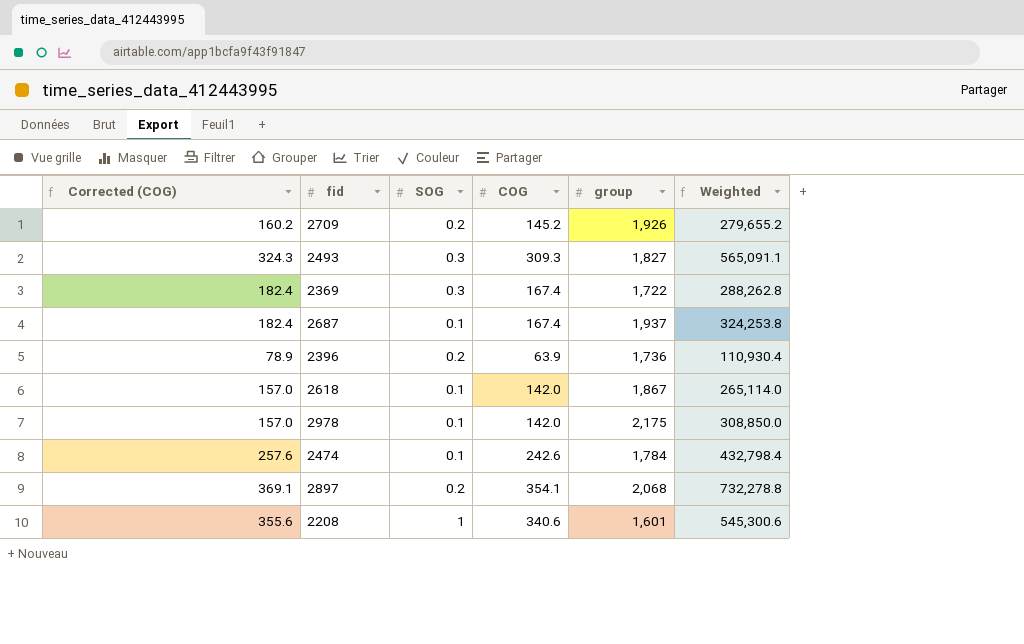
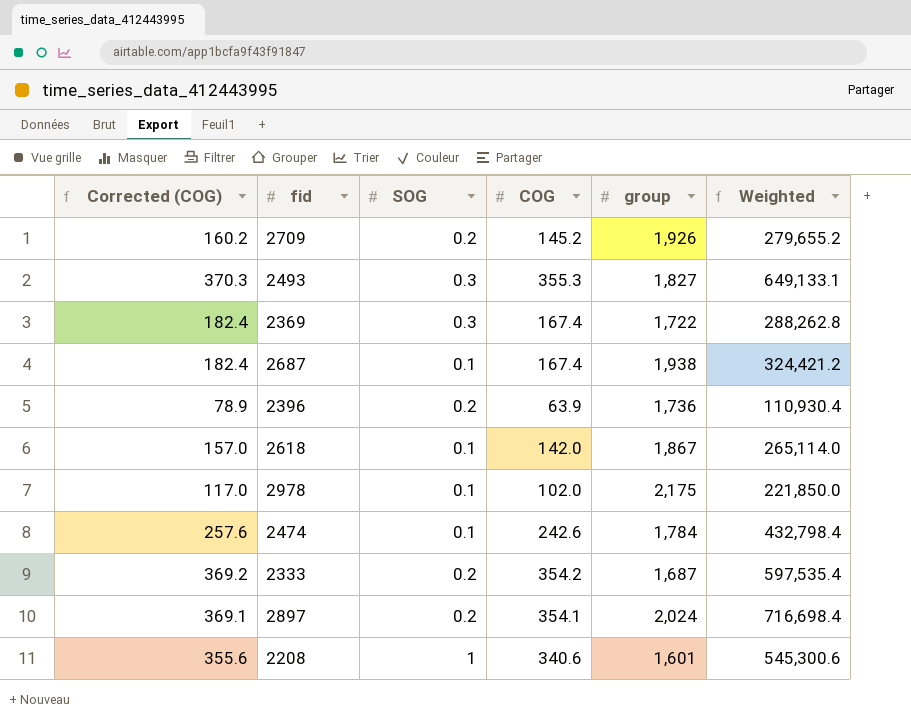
2493 | Corrected (COG): 324.3 -> 370.3
2493 | COG: 309.3 -> 355.3
2493 | Weighted: 565,091.1 -> 649,133.1
2687 | group: 1,937 -> 1,938
2687 | Weighted: 324,253.8 -> 324,421.2
2978 | Corrected (COG): 157.0 -> 117.0
2978 | COG: 142.0 -> 102.0
2978 | Weighted: 308,850.0 -> 221,850.0
row 2333: none -> 369.2 | 0.2 | 354.2 | 1,687 | 597,535.4
2897 | group: 2,068 -> 2,024
2897 | Weighted: 732,278.8 -> 716,698.4

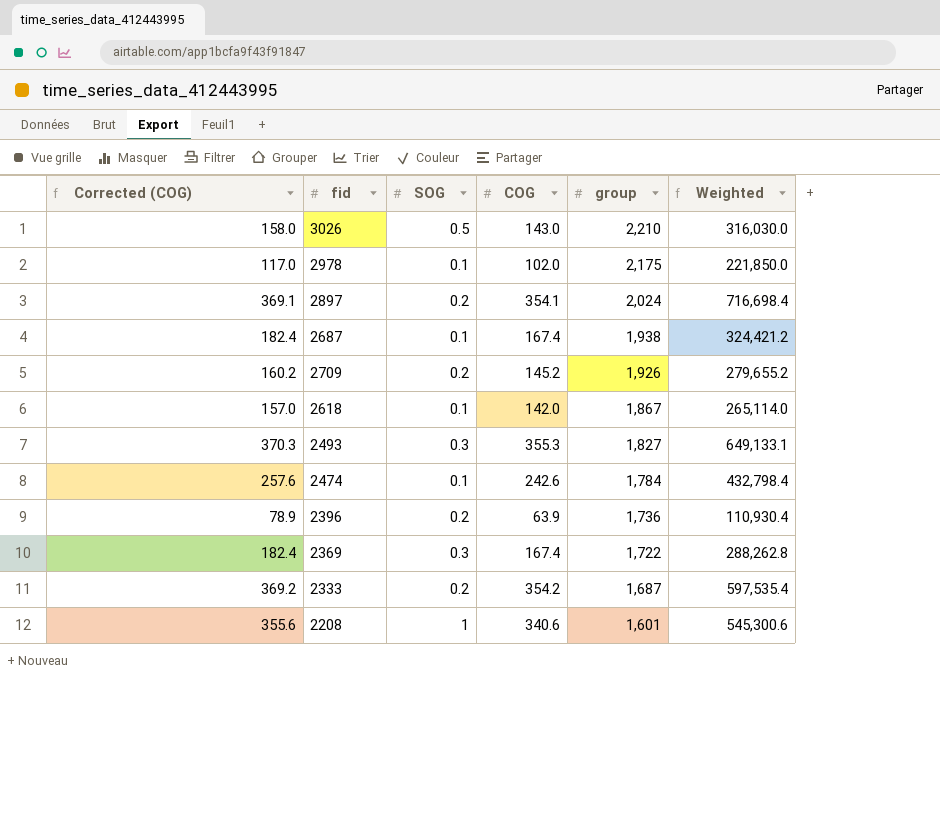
row order: none -> group descending
row 3026: none -> 158.0 | 0.5 | 143.0 | 2,210 | 316,030.0

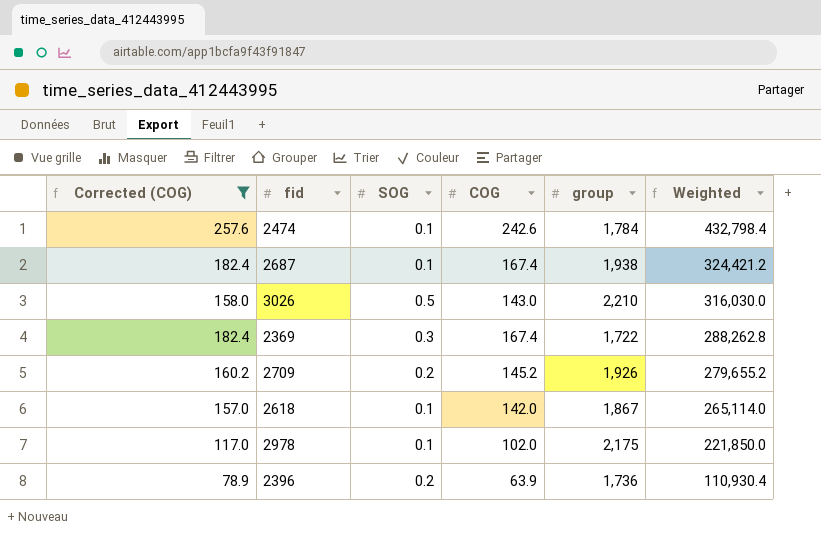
filter: none -> Corrected (COG) <= 257.6
row order: group descending -> Weighted descending

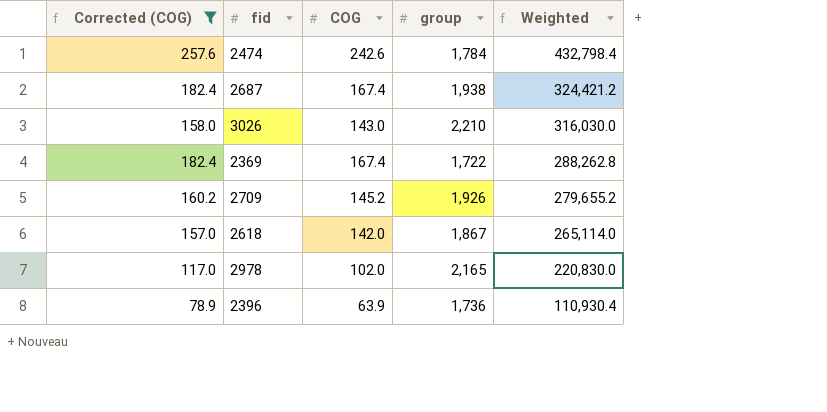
column SOG | position: 3 -> none
2978 | group: 2,175 -> 2,165
2978 | Weighted: 221,850.0 -> 220,830.0

